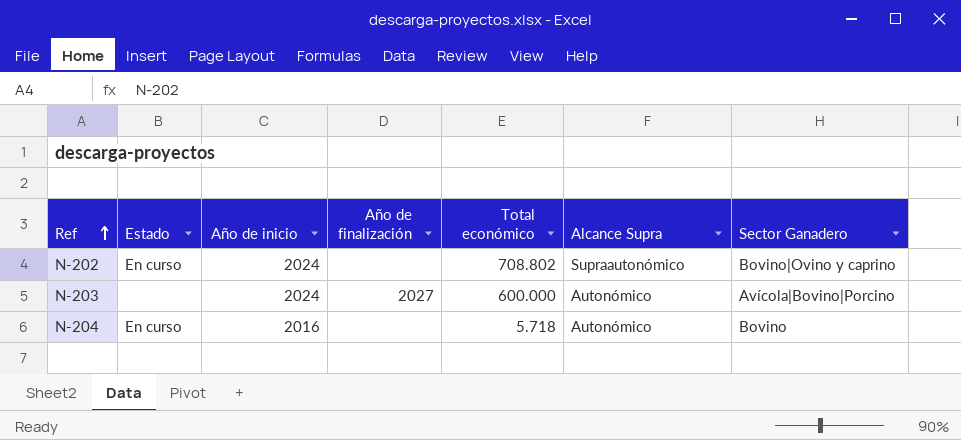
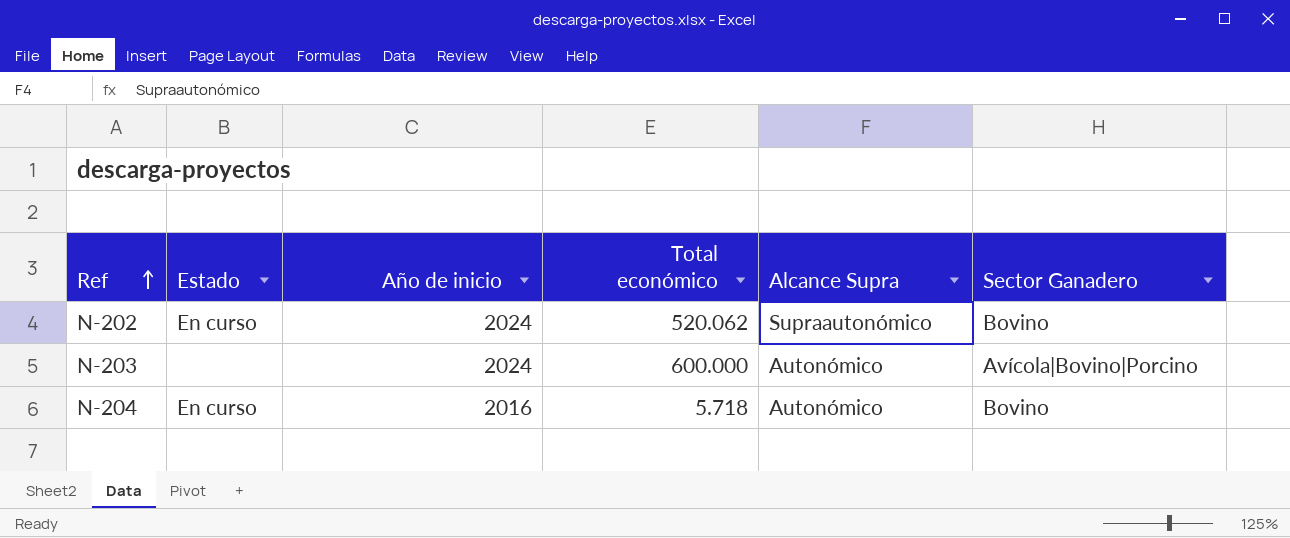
column Año de finalización | position: 4 -> none
N-202 | Total económico: 708.802 -> 520.062
N-202 | Sector Ganadero: Bovino|Ovino y caprino -> Bovino

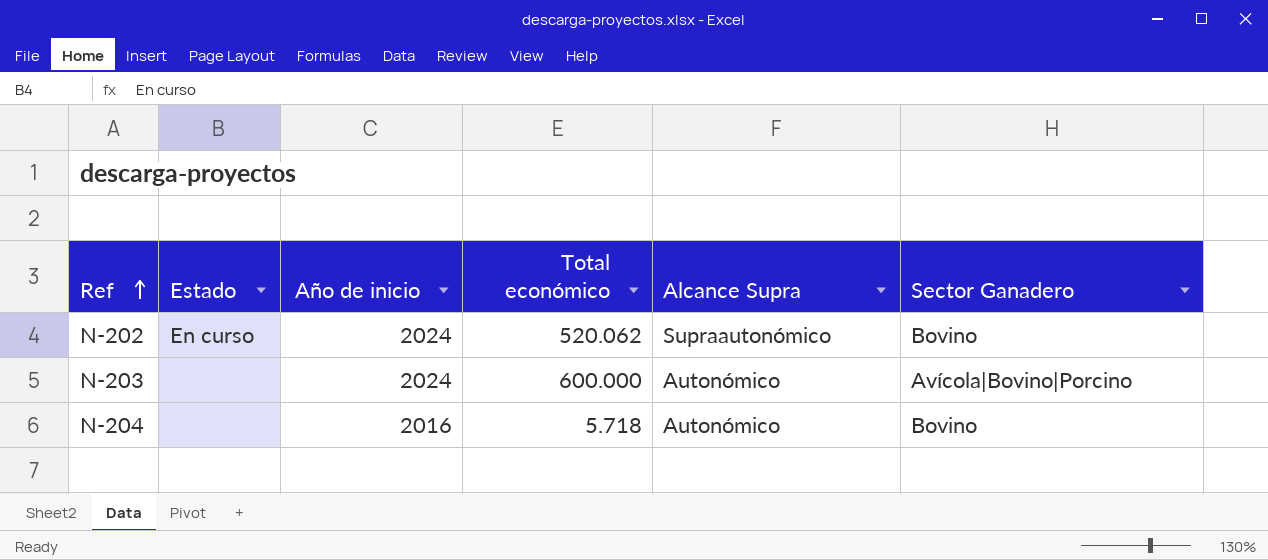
N-204 | Estado: En curso -> none

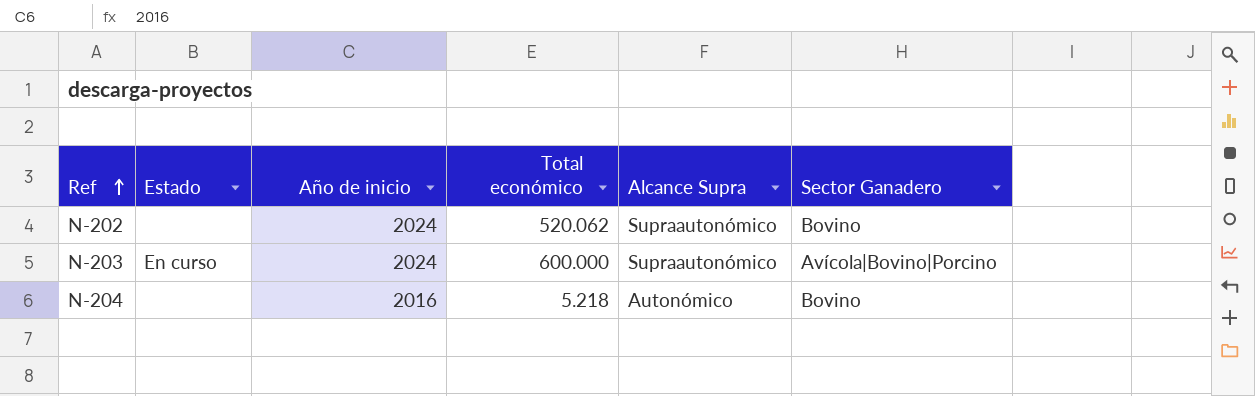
N-202 | Estado: En curso -> none
N-203 | Estado: none -> En curso
N-203 | Alcance Supra: Autonómico -> Supraautonómico
N-204 | Total económico: 5.718 -> 5.218

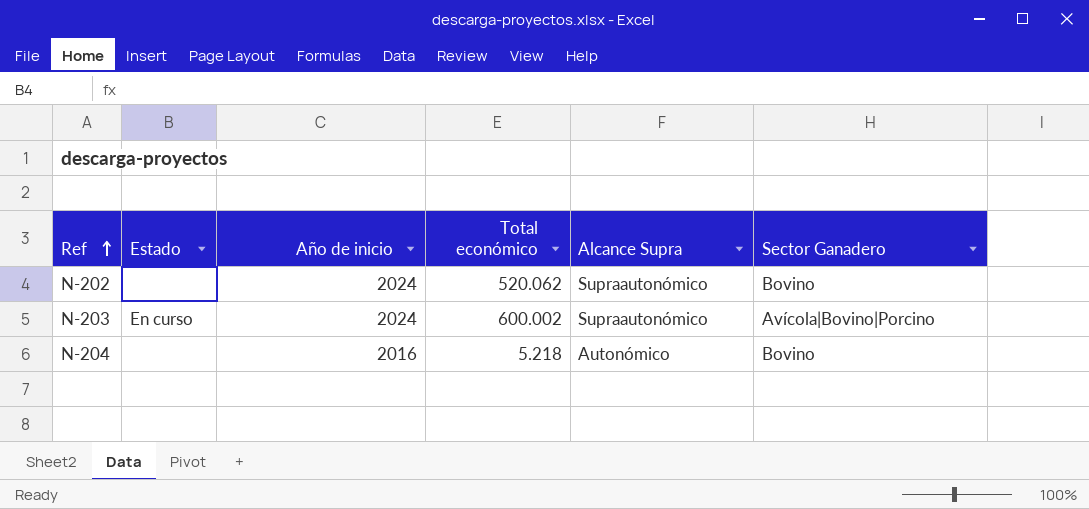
N-203 | Total económico: 600.000 -> 600.002

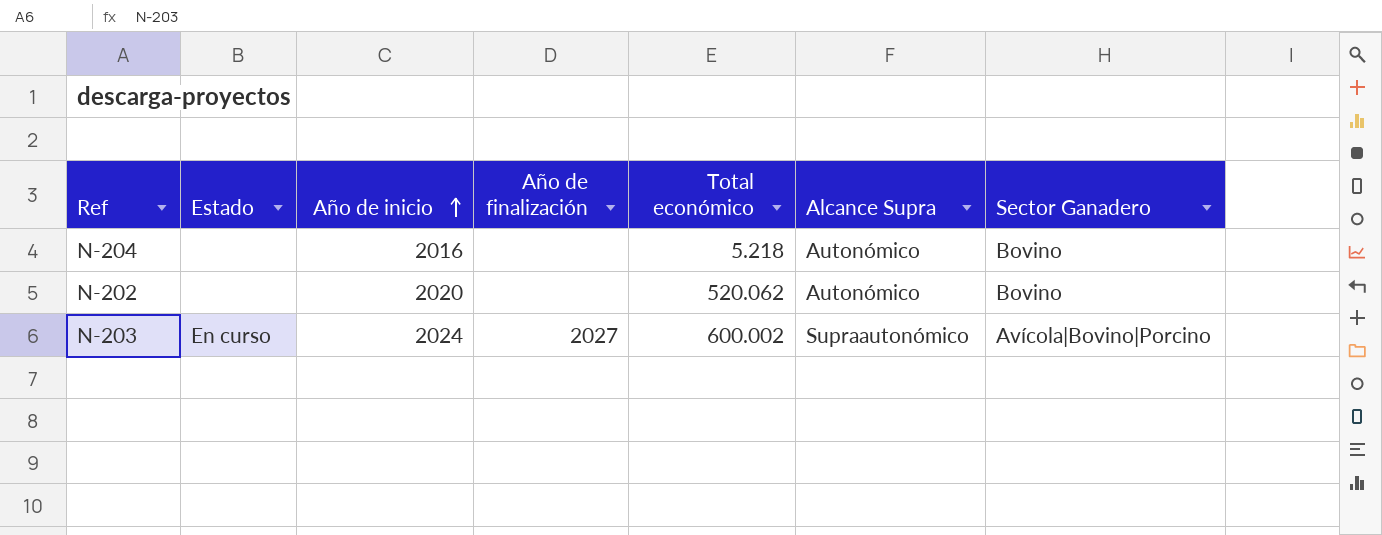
row order: Ref ascending -> Año de inicio ascending
column Año de finalización | position: none -> 4
N-202 | Año de inicio: 2024 -> 2020
N-202 | Alcance Supra: Supraautonómico -> Autonómico

